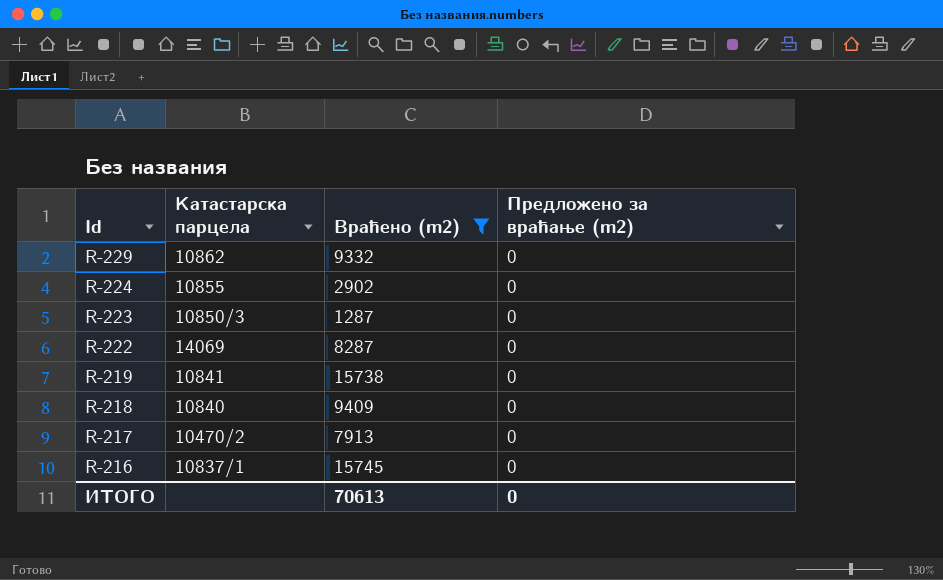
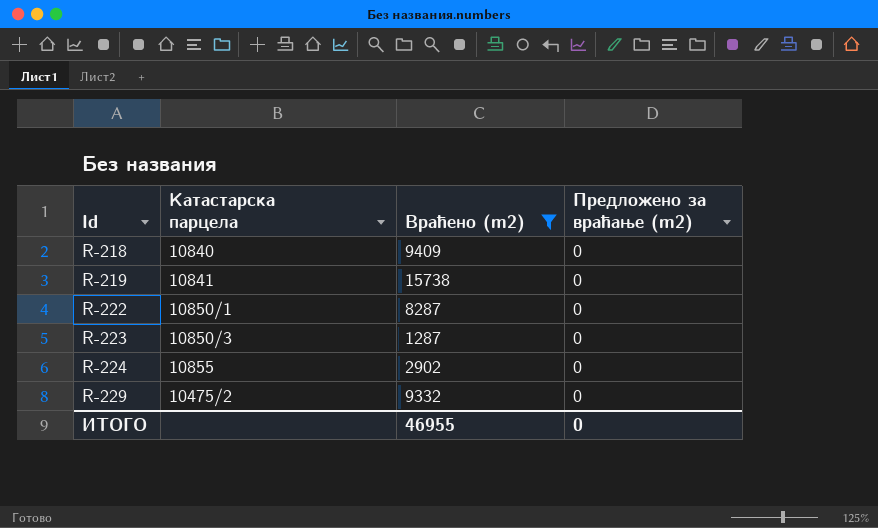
row order: Id descending -> Id ascending
row R-217: 10470/2 | 7913 | 0 -> none
row R-216: 10837/1 | 15745 | 0 -> none
R-222 | Kатастарска парцела: 14069 -> 10850/1
R-229 | Kатастарска парцела: 10862 -> 10475/2
ИТОГО | Враћено (m2): 70613 -> 46955

